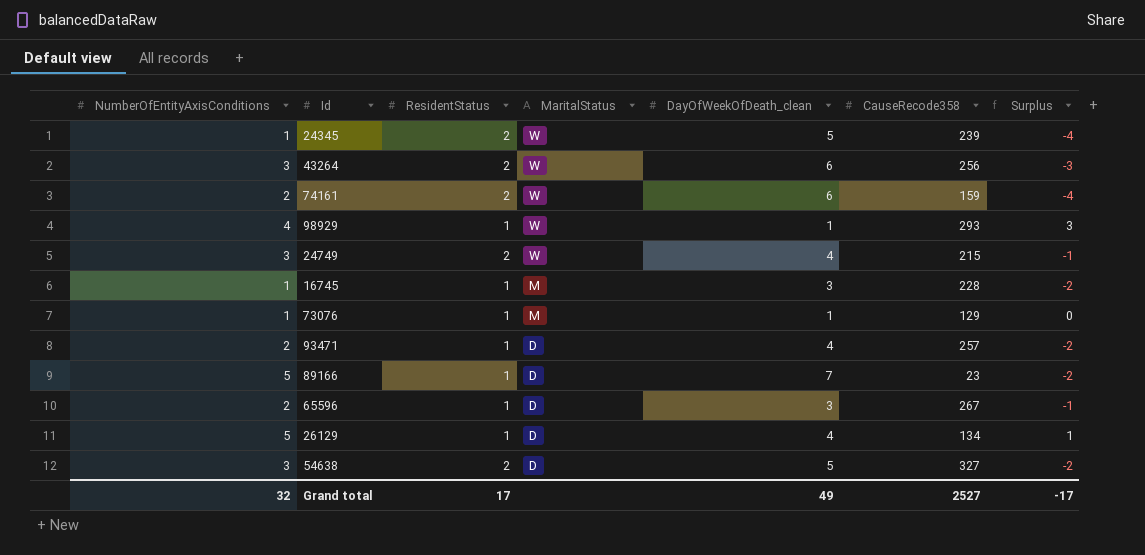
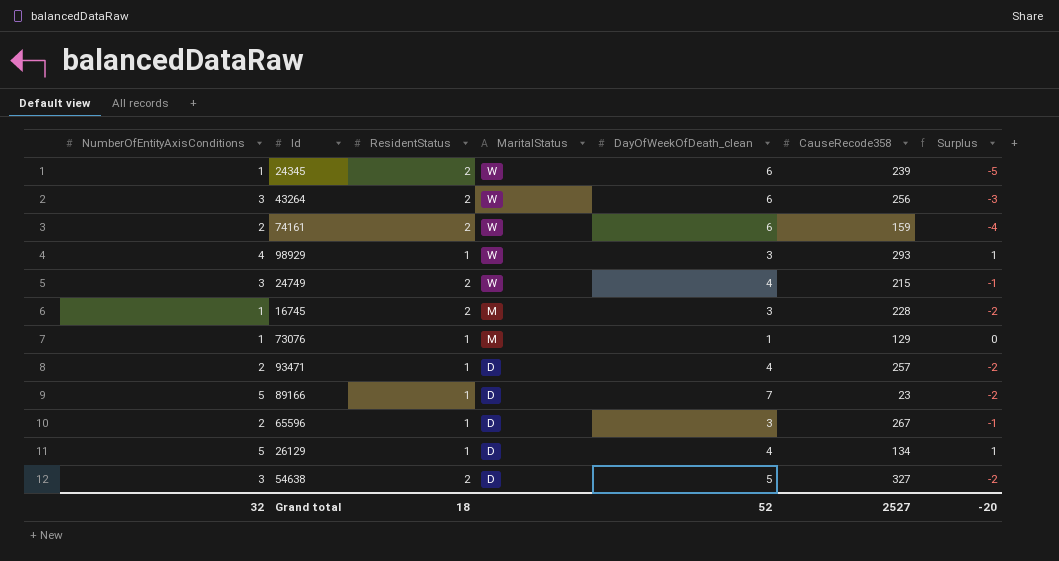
24345 | DayOfWeekOfDeath_clean: 5 -> 6
24345 | Surplus: -4 -> -5
98929 | DayOfWeekOfDeath_clean: 1 -> 3
98929 | Surplus: 3 -> 1
16745 | ResidentStatus: 1 -> 2
Grand total | ResidentStatus: 17 -> 18
Grand total | DayOfWeekOfDeath_clean: 49 -> 52
Grand total | Surplus: -17 -> -20

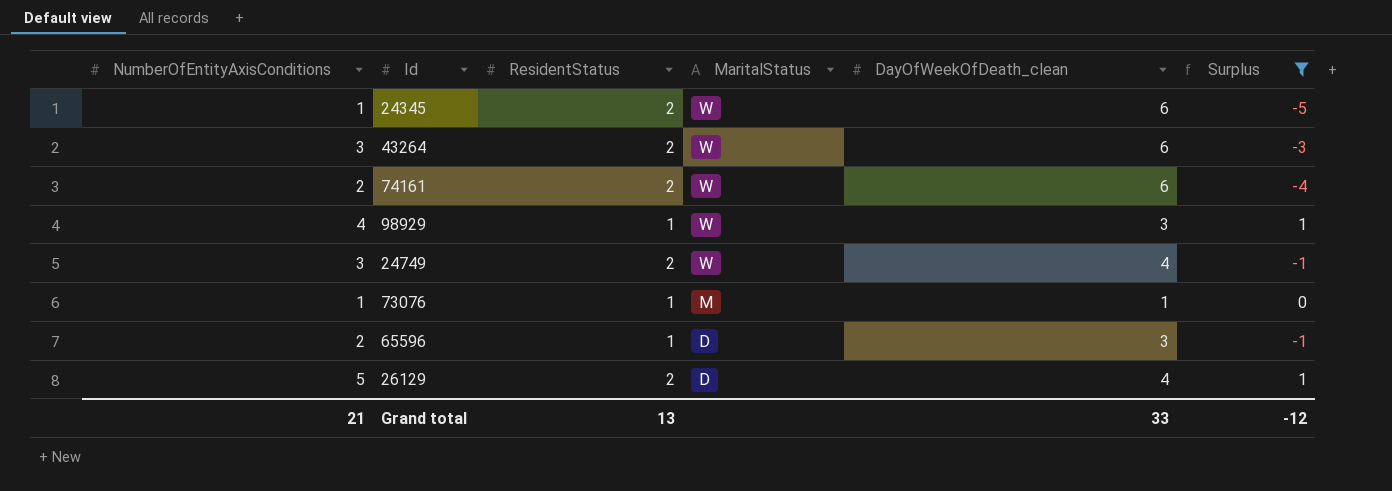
filter: none -> Surplus != -2
column CauseRecode358 | position: 6 -> none
26129 | ResidentStatus: 1 -> 2
Grand total | NumberOfEntityAxisConditions: 32 -> 21
Grand total | ResidentStatus: 18 -> 13
Grand total | DayOfWeekOfDeath_clean: 52 -> 33
Grand total | Surplus: -20 -> -12

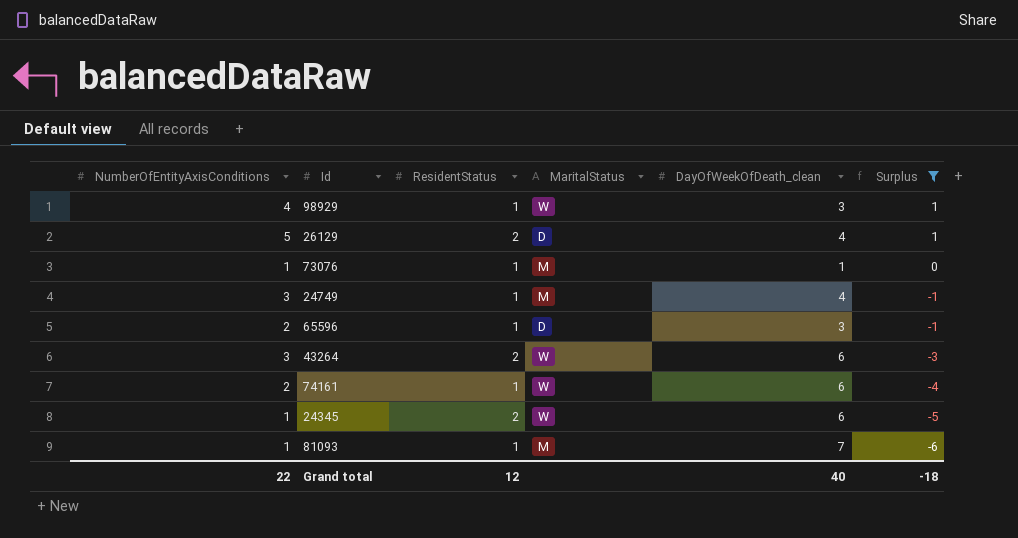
row order: MaritalStatus descending -> Surplus descending
24749 | ResidentStatus: 2 -> 1
24749 | MaritalStatus: W -> M
74161 | ResidentStatus: 2 -> 1
row 81093: none -> 1 | 1 | M | 7 | -6
Grand total | NumberOfEntityAxisConditions: 21 -> 22
Grand total | ResidentStatus: 13 -> 12
Grand total | DayOfWeekOfDeath_clean: 33 -> 40
Grand total | Surplus: -12 -> -18

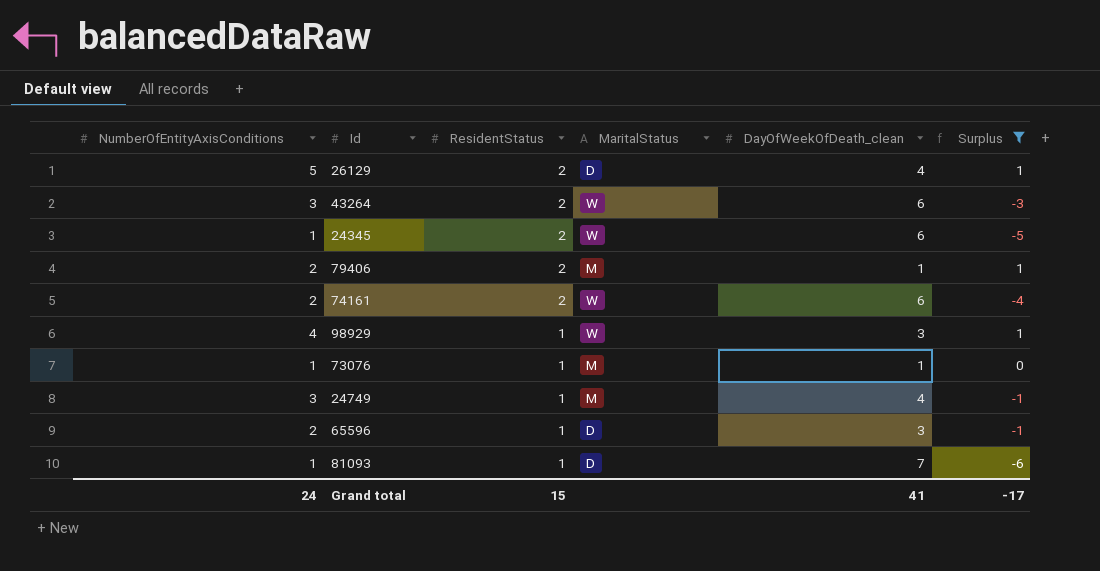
row order: Surplus descending -> ResidentStatus descending
row 79406: none -> 2 | 2 | M | 1 | 1
74161 | ResidentStatus: 1 -> 2
81093 | MaritalStatus: M -> D
Grand total | NumberOfEntityAxisConditions: 22 -> 24
Grand total | ResidentStatus: 12 -> 15
Grand total | DayOfWeekOfDeath_clean: 40 -> 41
Grand total | Surplus: -18 -> -17

